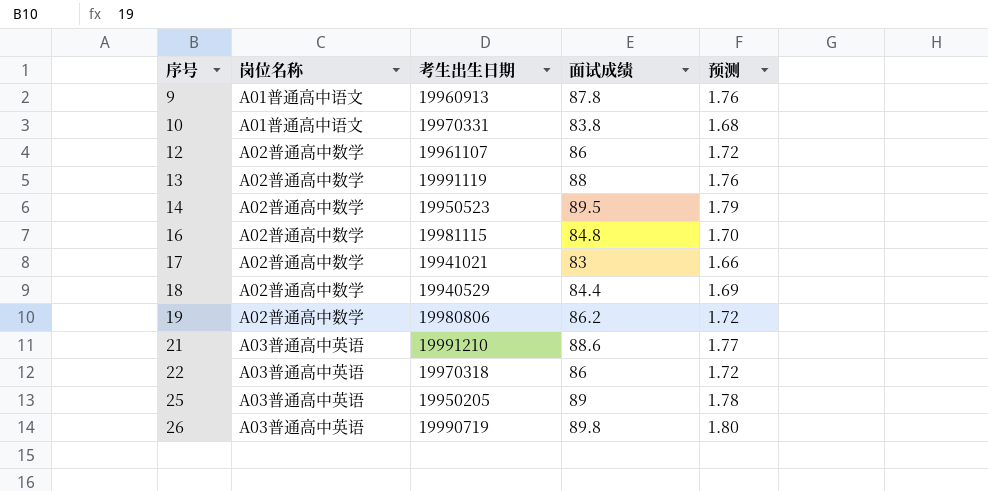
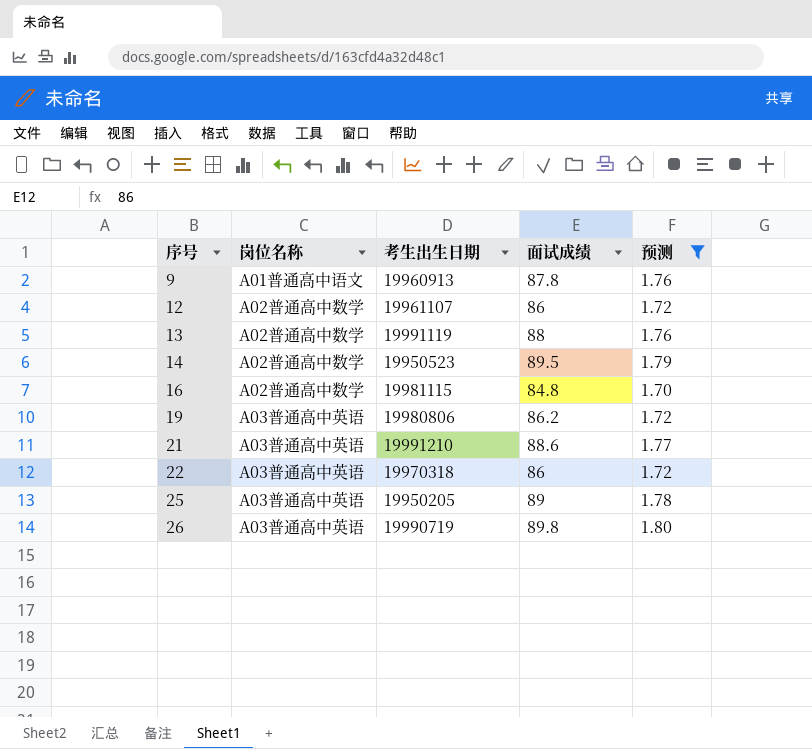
filter: none -> 预测 >= 1.70
19 | 岗位名称: A02普通高中数学 -> A03普通高中英语

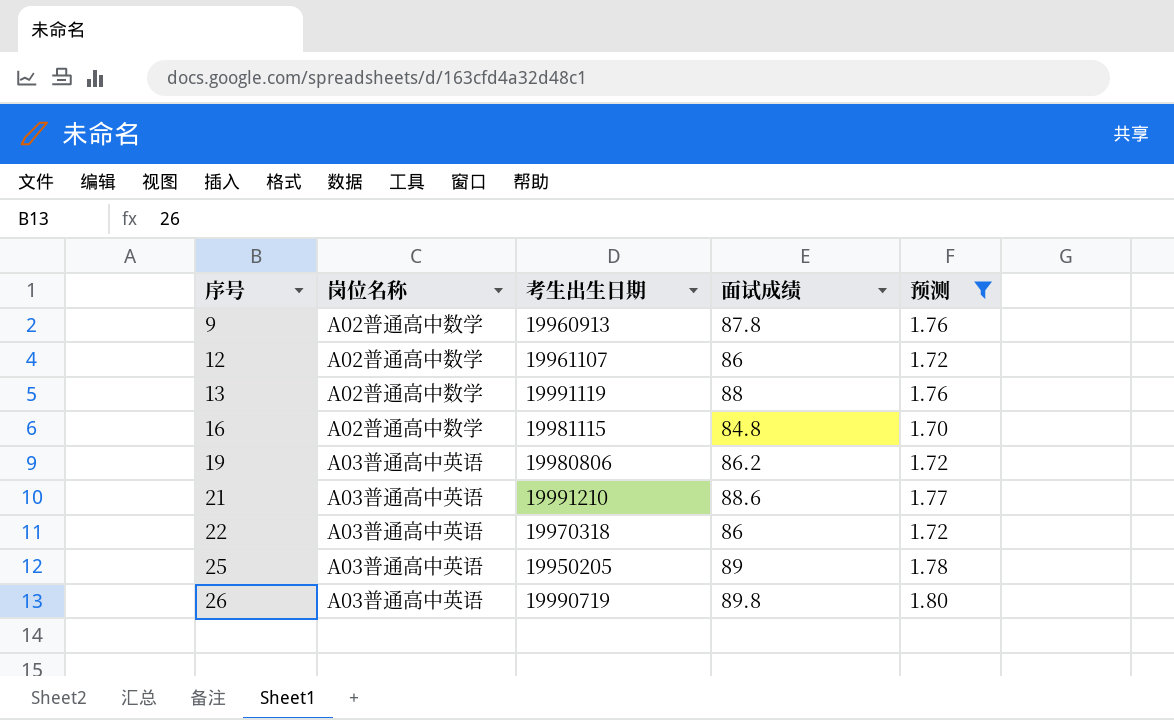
row 14: A02普通高中数学 | 19950523 | 89.5 | 1.79 -> none
9 | 岗位名称: A01普通高中语文 -> A02普通高中数学

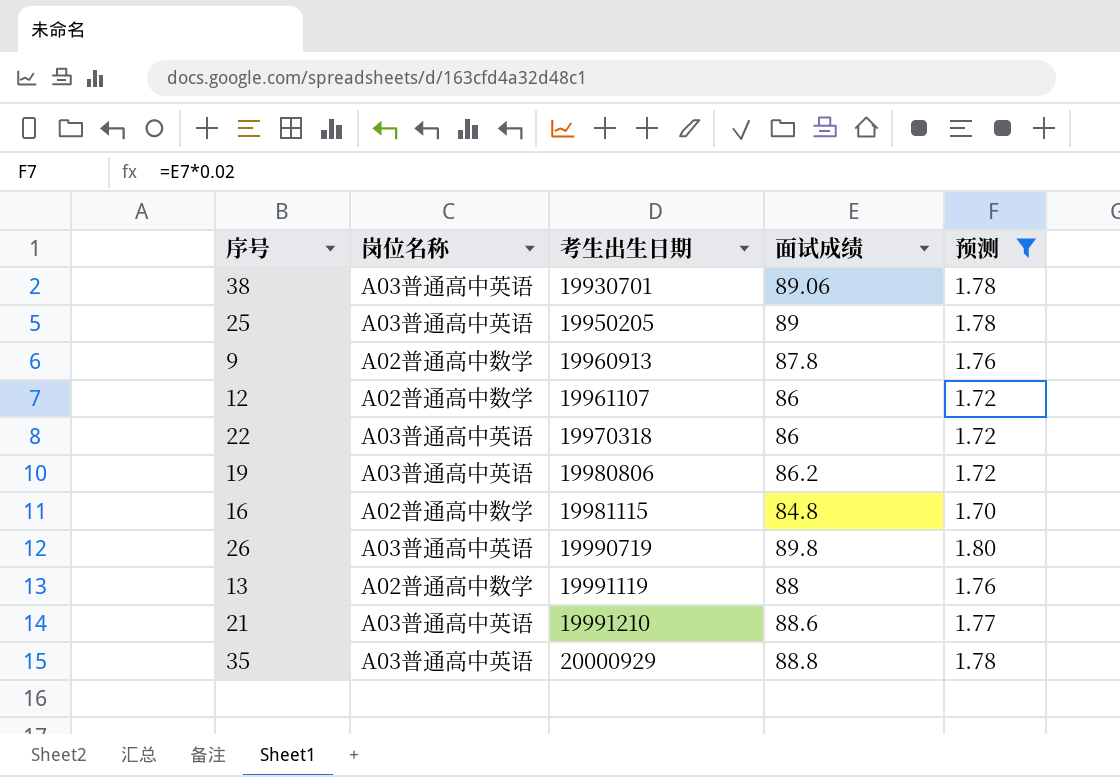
row order: 序号 ascending -> 考生出生日期 ascending
row 38: none -> A03普通高中英语 | 19930701 | 89.06 | 1.78
row 35: none -> A03普通高中英语 | 20000929 | 88.8 | 1.78

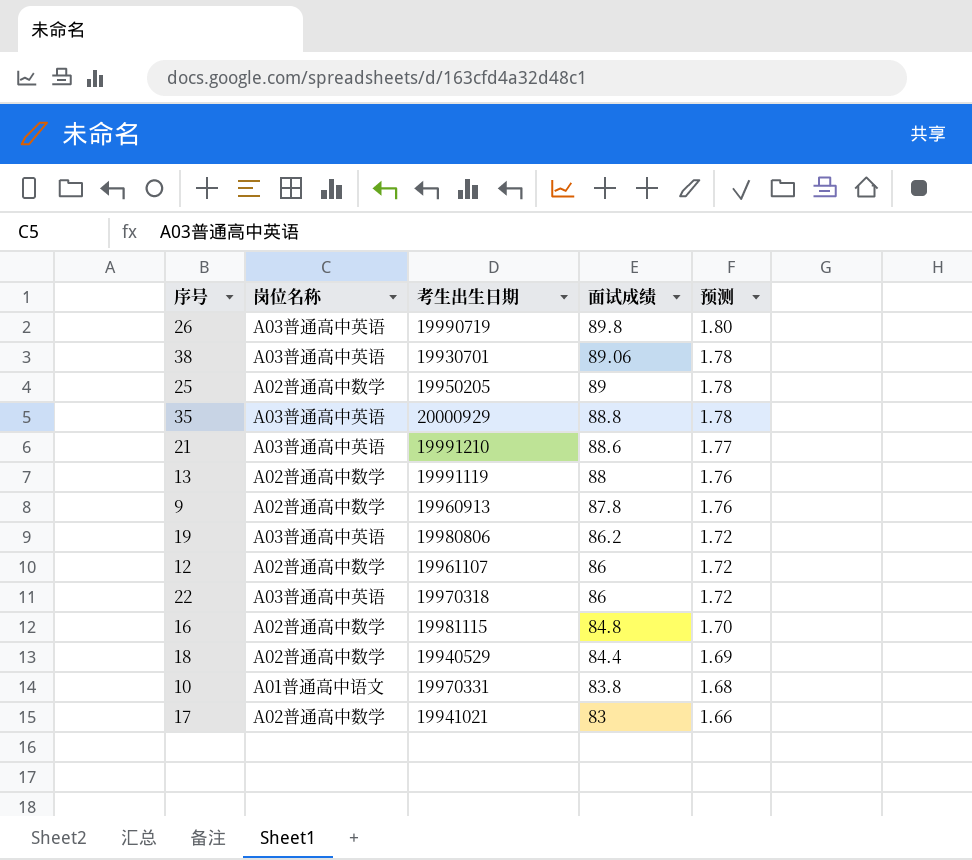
filter: 预测 >= 1.70 -> none
row order: 考生出生日期 ascending -> 面试成绩 descending
25 | 岗位名称: A03普通高中英语 -> A02普通高中数学

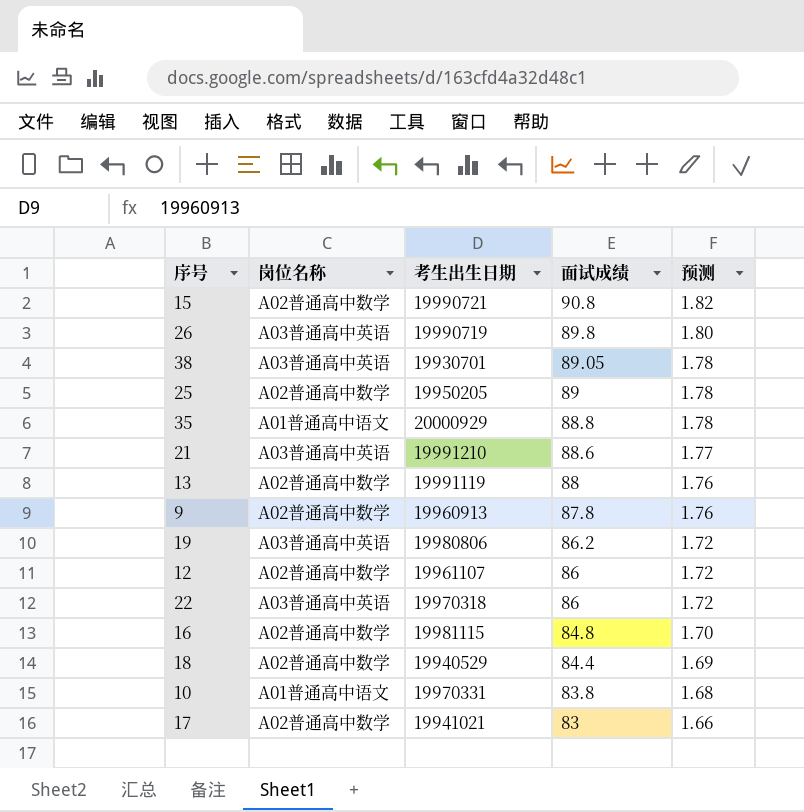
row 15: none -> A02普通高中数学 | 19990721 | 90.8 | 1.82
38 | 面试成绩: 89.06 -> 89.05
35 | 岗位名称: A03普通高中英语 -> A01普通高中语文

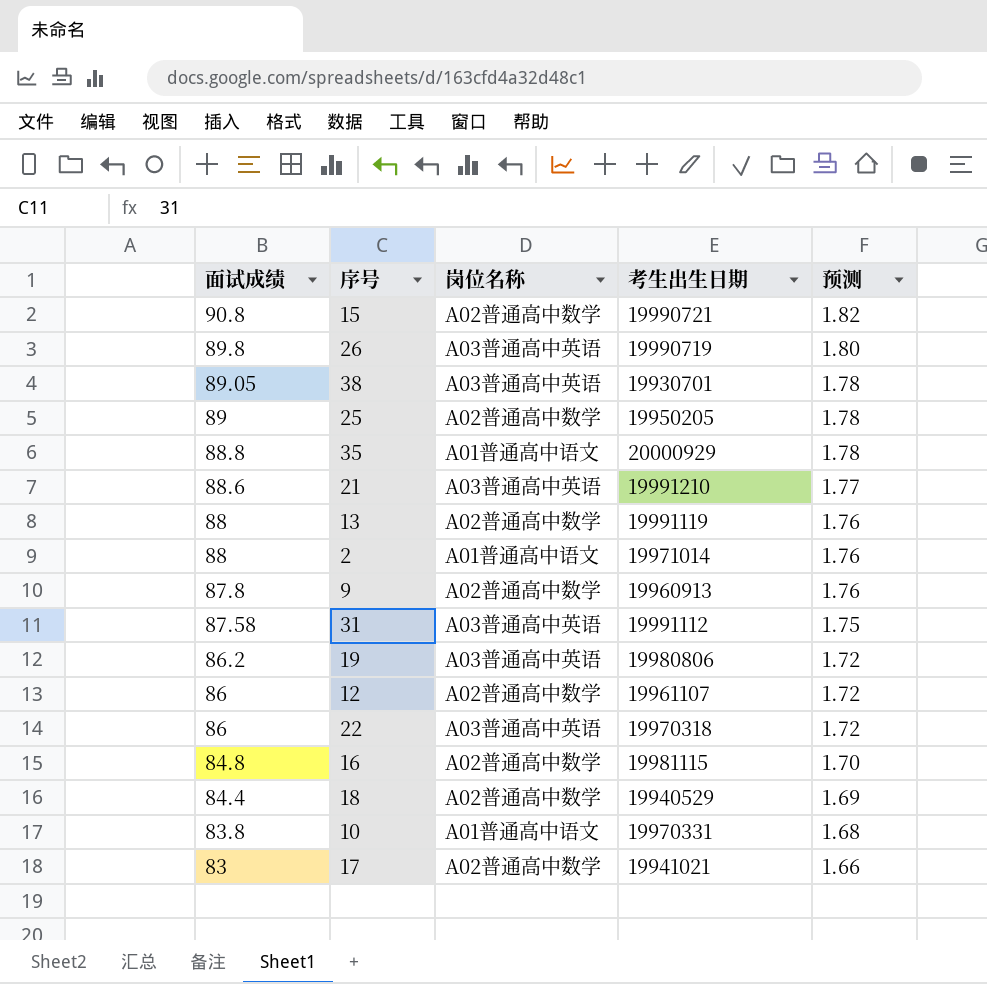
column 面试成绩 | position: 4 -> 1
row 2: none -> 88 | A01普通高中语文 | 19971014 | 1.76
row 31: none -> 87.58 | A03普通高中英语 | 19991112 | 1.75

